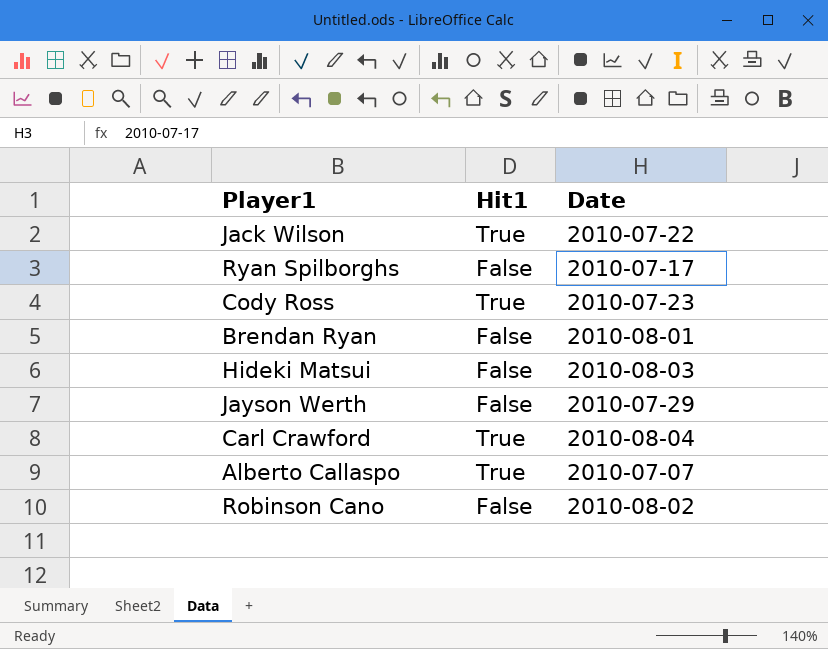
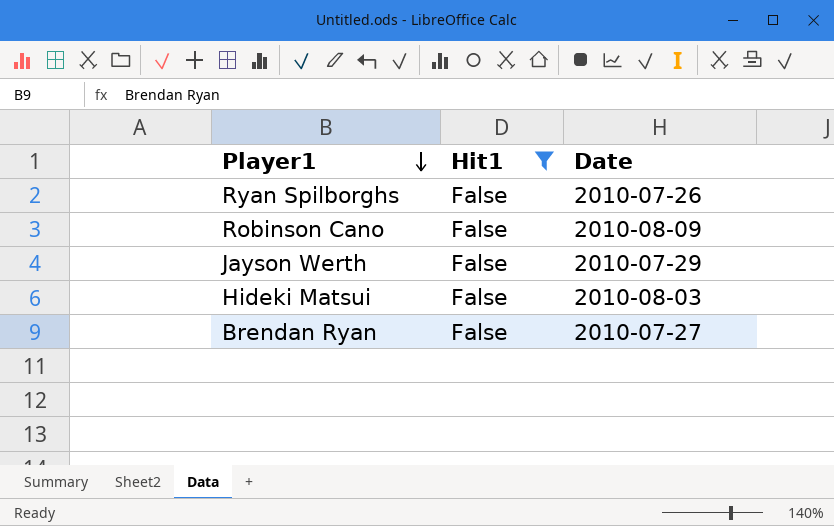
filter: none -> Hit1 = False
row order: none -> Player1 descending
Ryan Spilborghs | Date: 2010-07-17 -> 2010-07-26
Robinson Cano | Date: 2010-08-02 -> 2010-08-09
Brendan Ryan | Date: 2010-08-01 -> 2010-07-27

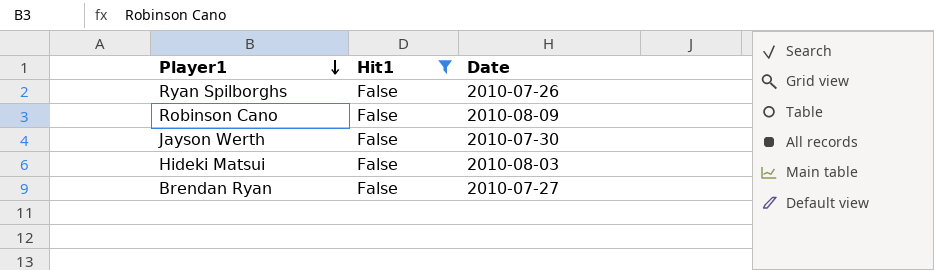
Jayson Werth | Date: 2010-07-29 -> 2010-07-30

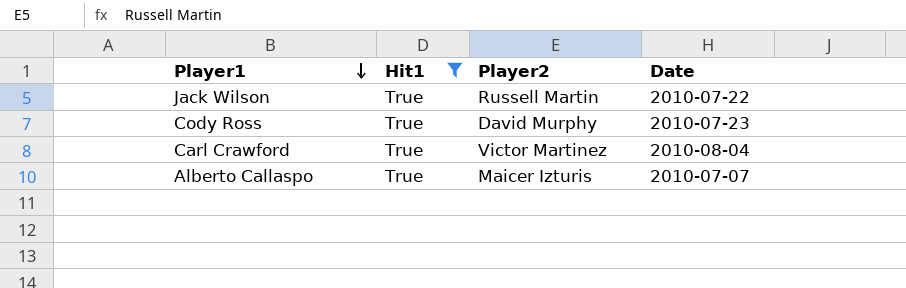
filter: Hit1 = False -> Hit1 = True
column Player2 | position: none -> 3

